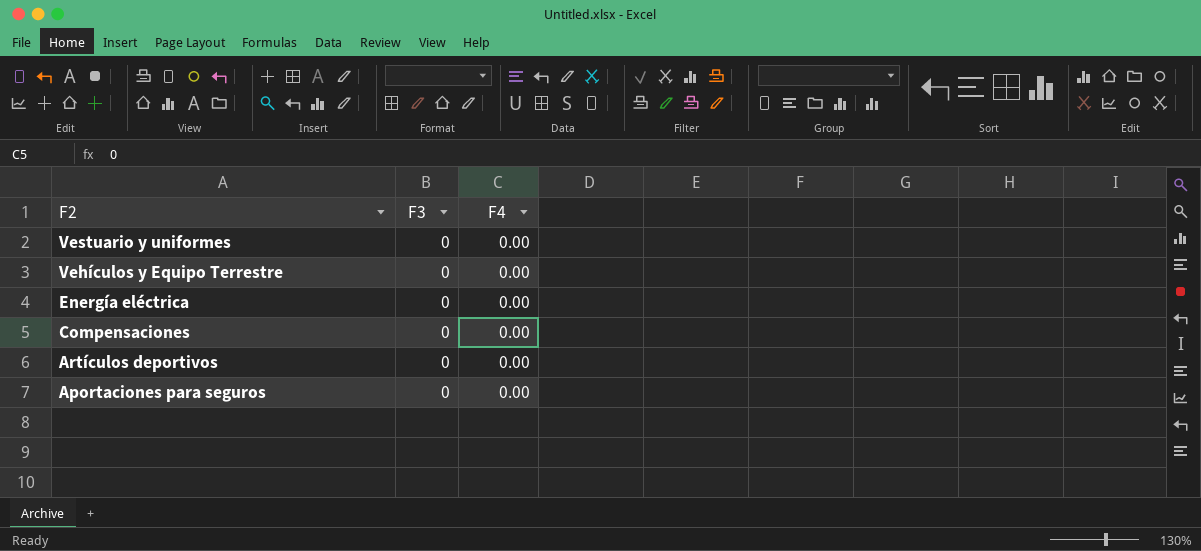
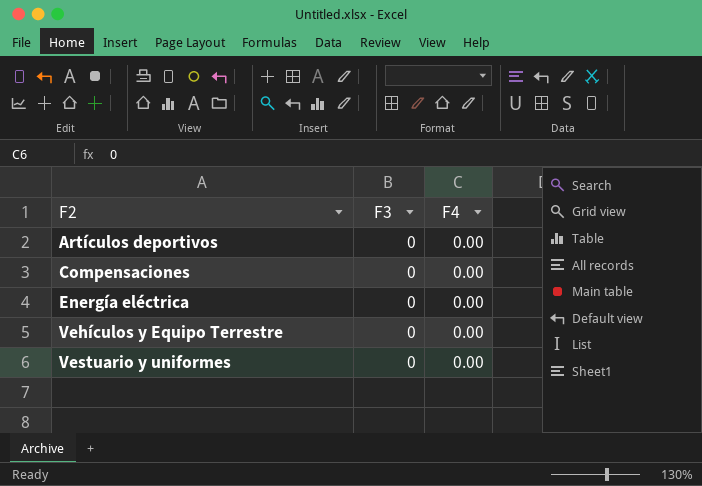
row order: F2 descending -> F2 ascending
row Aportaciones para seguros: 0 | 0.00 -> none

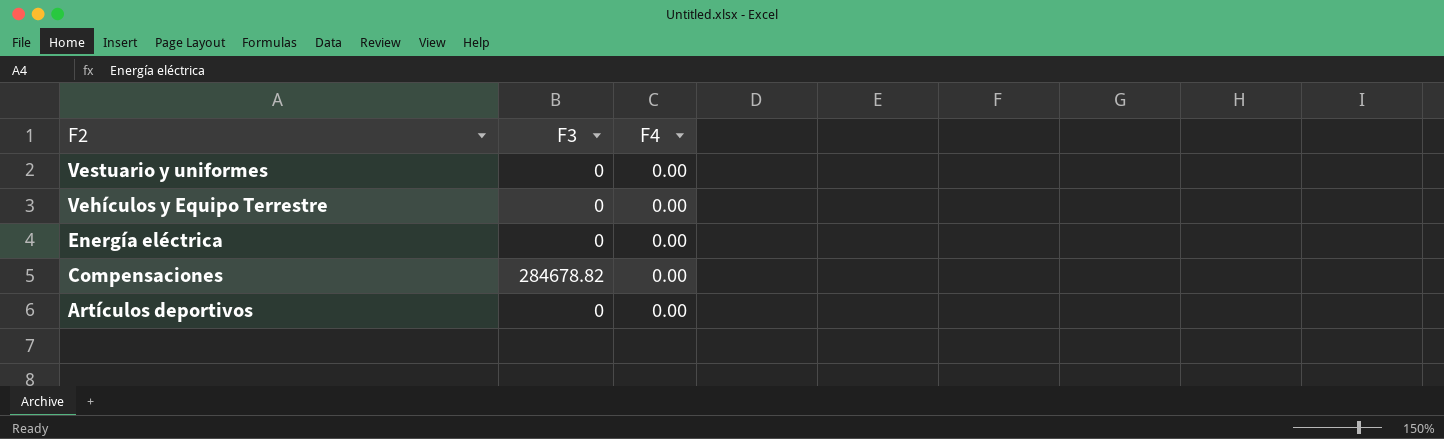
row order: F2 ascending -> F2 descending
Compensaciones | F3: 0 -> 284678.82

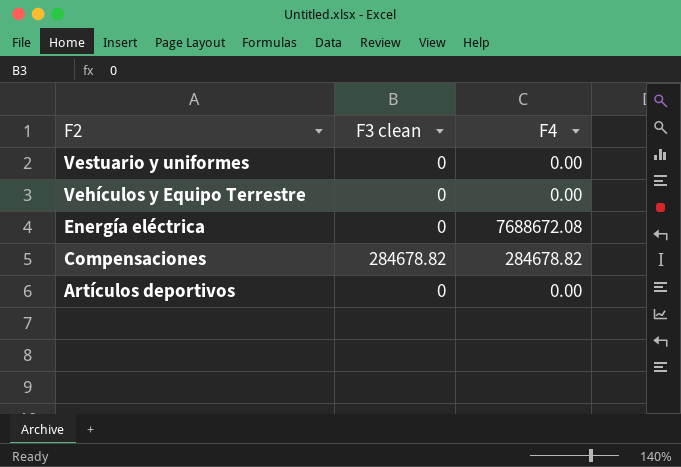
column name: F3 -> F3 clean
Energía eléctrica | F4: 0.00 -> 7688672.08
Compensaciones | F4: 0.00 -> 284678.82

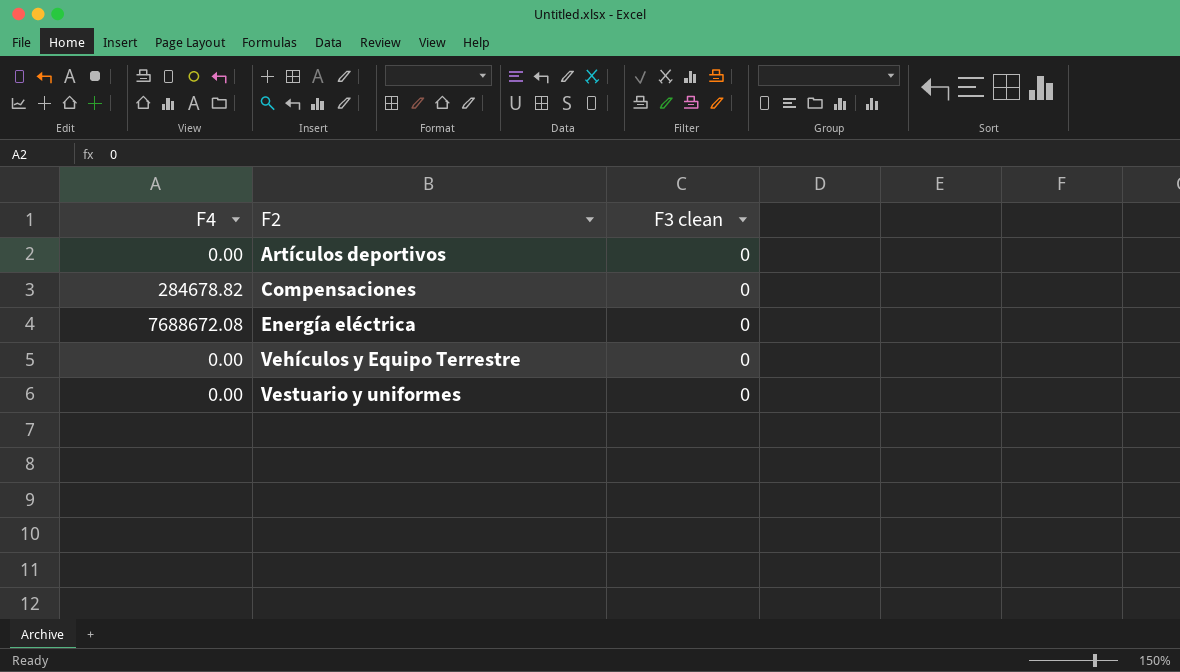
row order: F2 descending -> F2 ascending
column F4 | position: 3 -> 1
Compensaciones | F3 clean: 284678.82 -> 0

